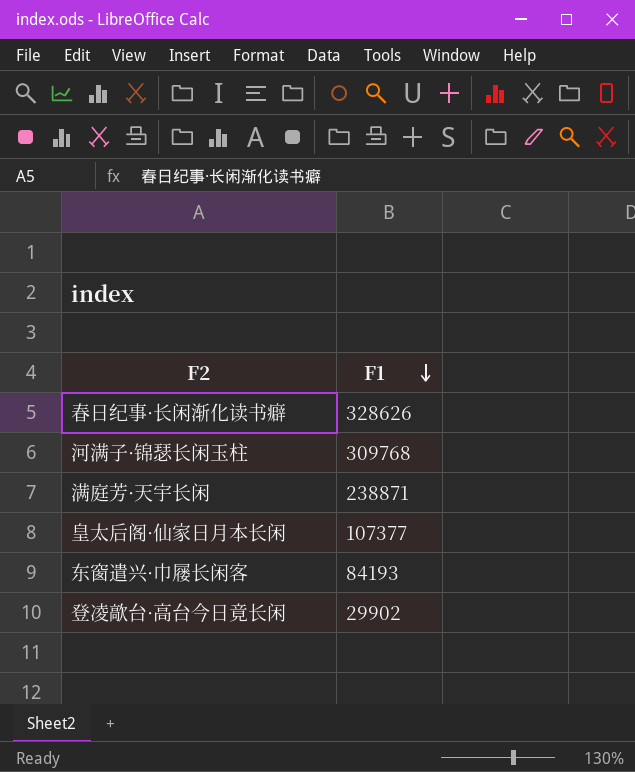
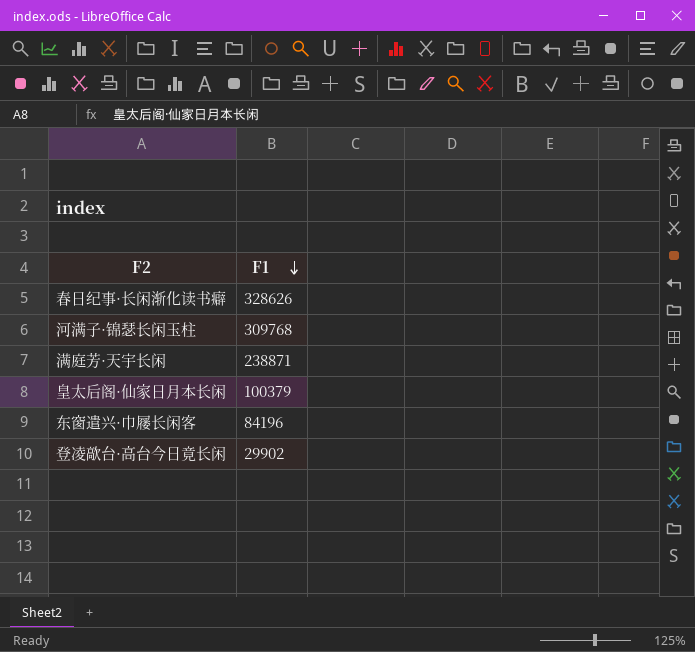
皇太后阁·仙家日月本长闲 | F1: 107377 -> 100379
东窗遣兴·巾屦长闲客 | F1: 84193 -> 84196

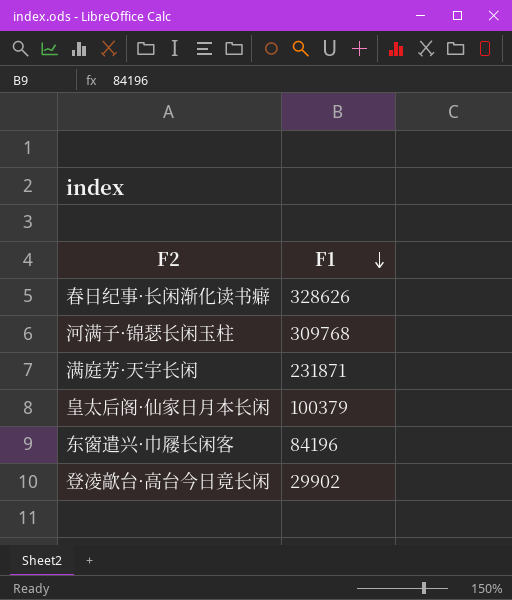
满庭芳·天宇长闲 | F1: 238871 -> 231871

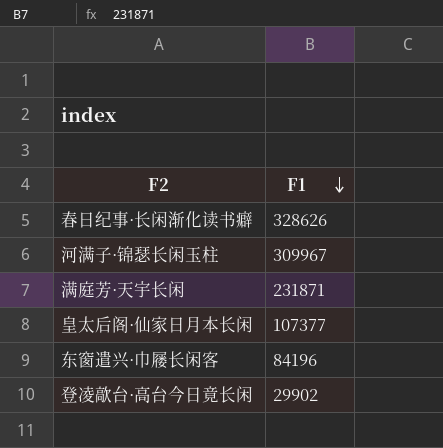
河满子·锦瑟长闲玉柱 | F1: 309768 -> 309967
皇太后阁·仙家日月本长闲 | F1: 100379 -> 107377

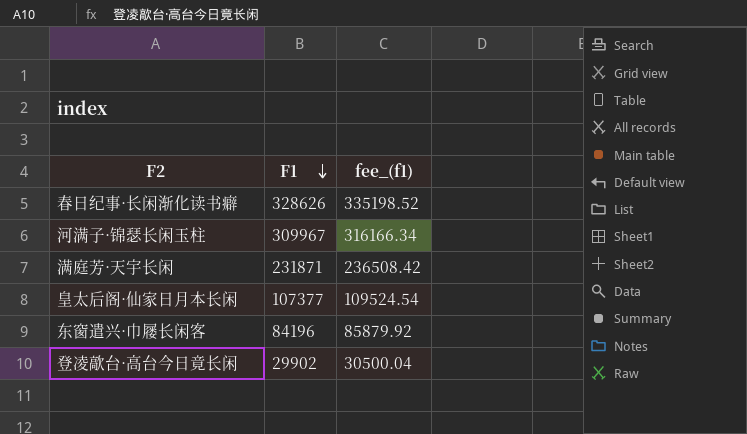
column fee_(f1) | formula: none -> [F1] * 1.02

